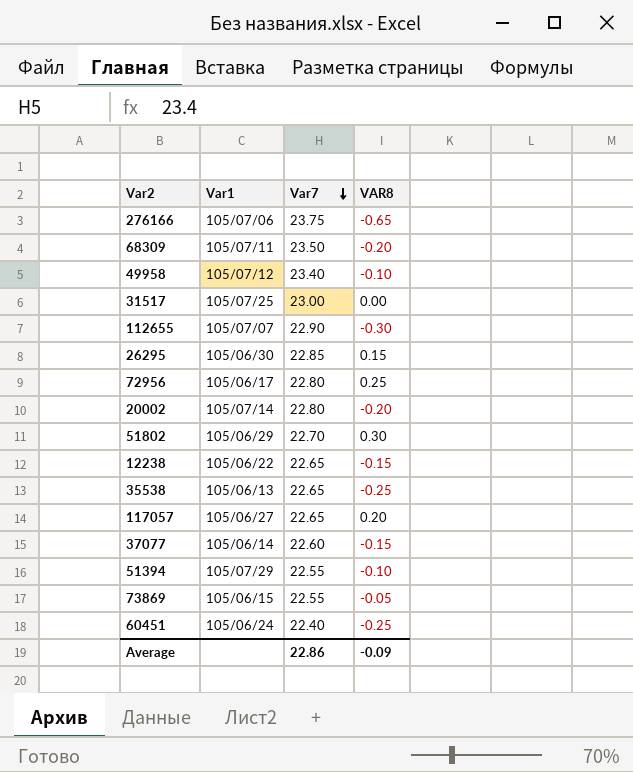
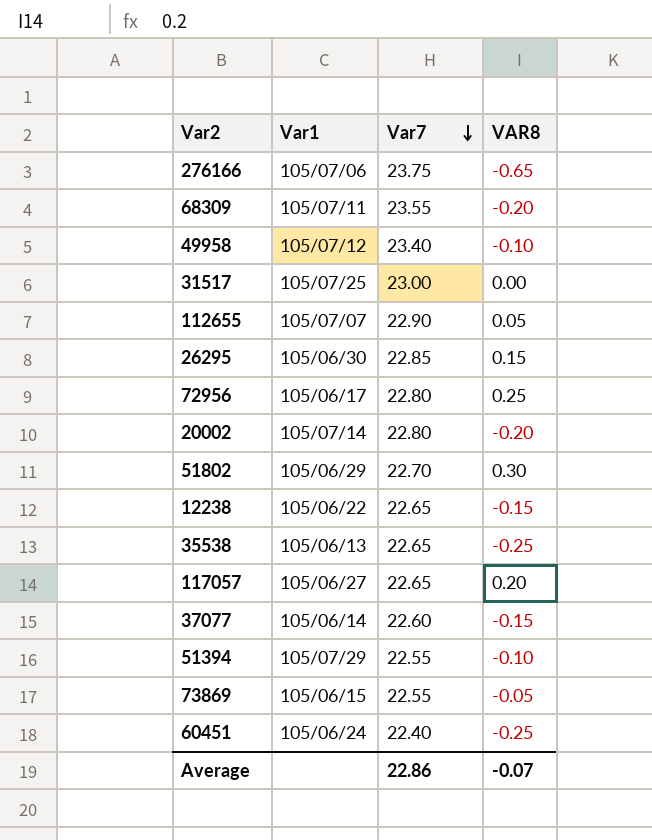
68309 | Var7: 23.50 -> 23.55
112655 | VAR8: -0.30 -> 0.05
Average | VAR8: -0.09 -> -0.07

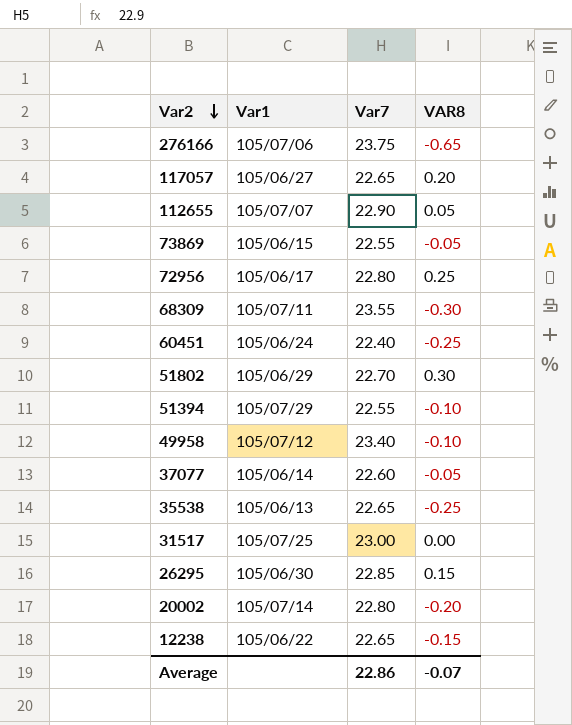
row order: Var7 descending -> Var2 descending
68309 | VAR8: -0.20 -> -0.30
37077 | VAR8: -0.15 -> -0.05

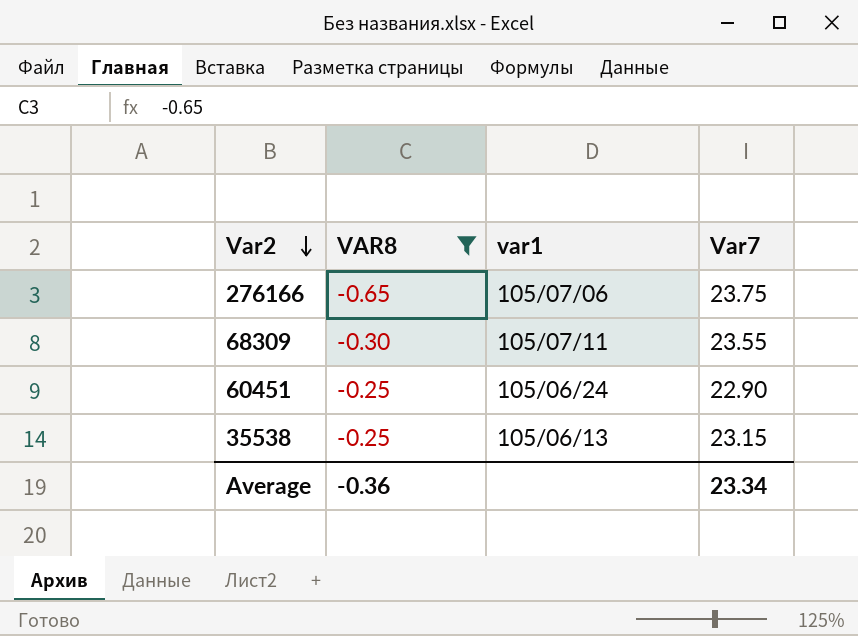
filter: none -> VAR8 <= -0.25
column VAR8 | position: 4 -> 2
column name: Var1 -> var1
60451 | Var7: 22.40 -> 22.90
35538 | Var7: 22.65 -> 23.15
Average | VAR8: -0.07 -> -0.36
Average | Var7: 22.86 -> 23.34

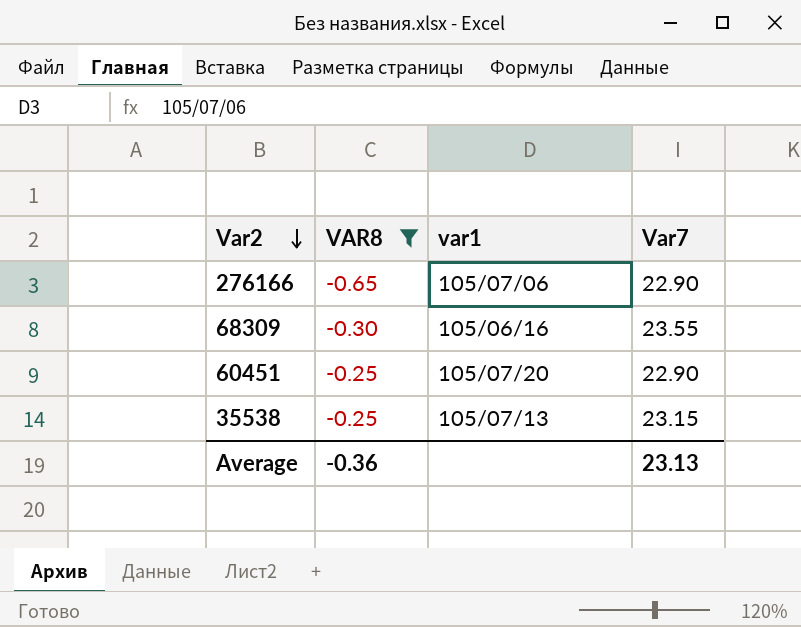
276166 | Var7: 23.75 -> 22.90
68309 | var1: 105/07/11 -> 105/06/16
60451 | var1: 105/06/24 -> 105/07/20
35538 | var1: 105/06/13 -> 105/07/13
Average | Var7: 23.34 -> 23.13

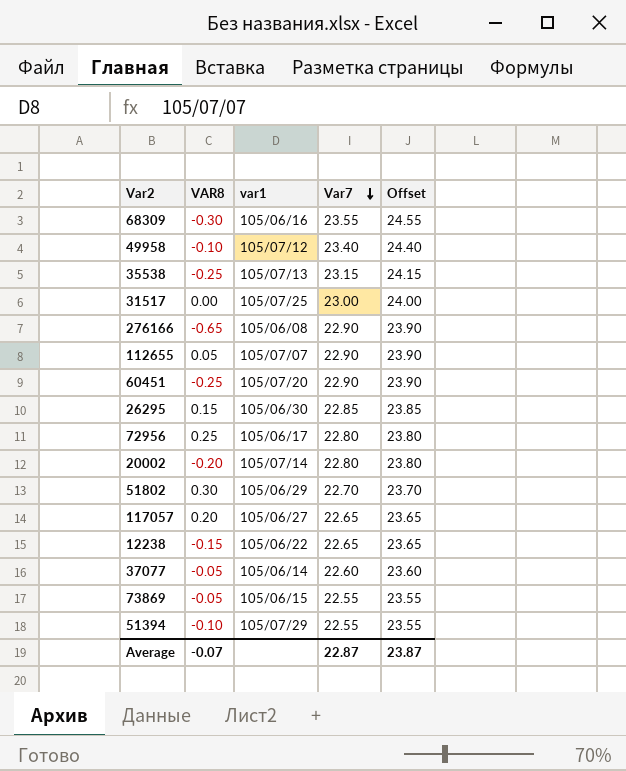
filter: VAR8 <= -0.25 -> none
row order: Var2 descending -> Var7 descending
column Offset | formula: none -> [Var7] + 1
276166 | var1: 105/07/06 -> 105/06/08
Average | VAR8: -0.36 -> -0.07
Average | Var7: 23.13 -> 22.87

